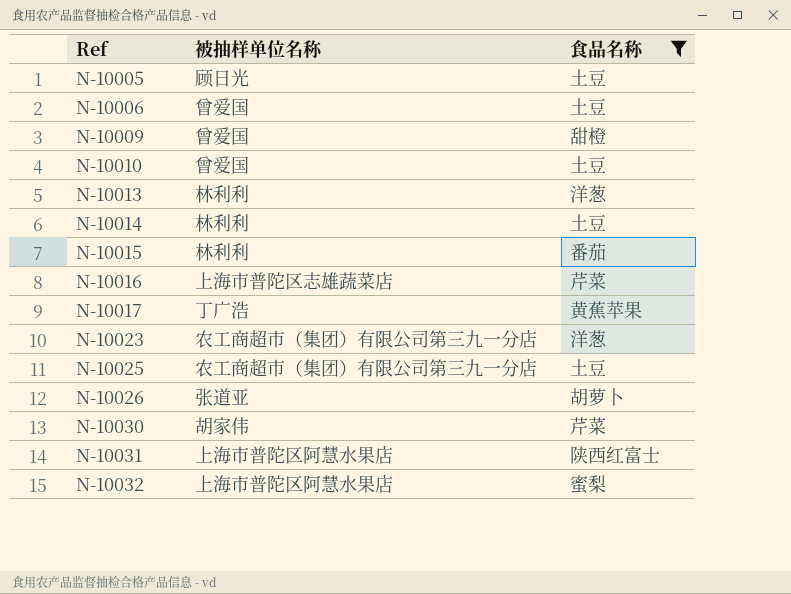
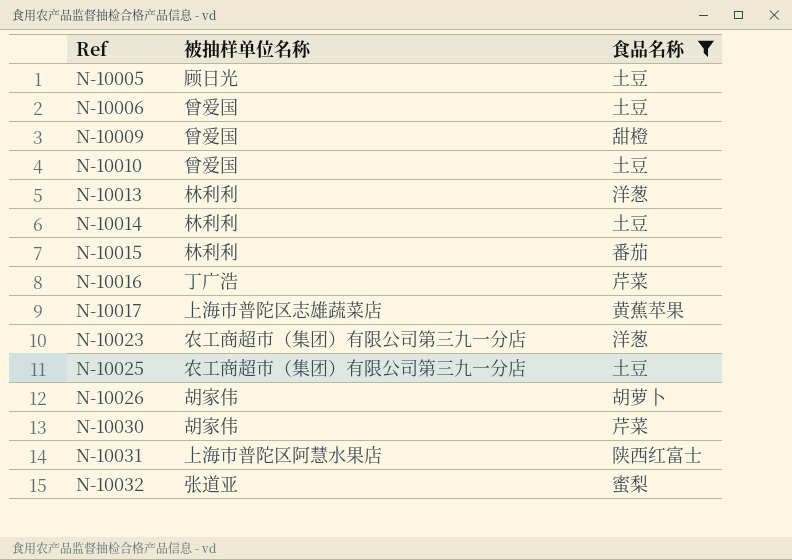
N-10016 | 被抽样单位名称: 上海市普陀区志雄蔬菜店 -> 丁广浩
N-10017 | 被抽样单位名称: 丁广浩 -> 上海市普陀区志雄蔬菜店
N-10026 | 被抽样单位名称: 张道亚 -> 胡家伟
N-10032 | 被抽样单位名称: 上海市普陀区阿慧水果店 -> 张道亚

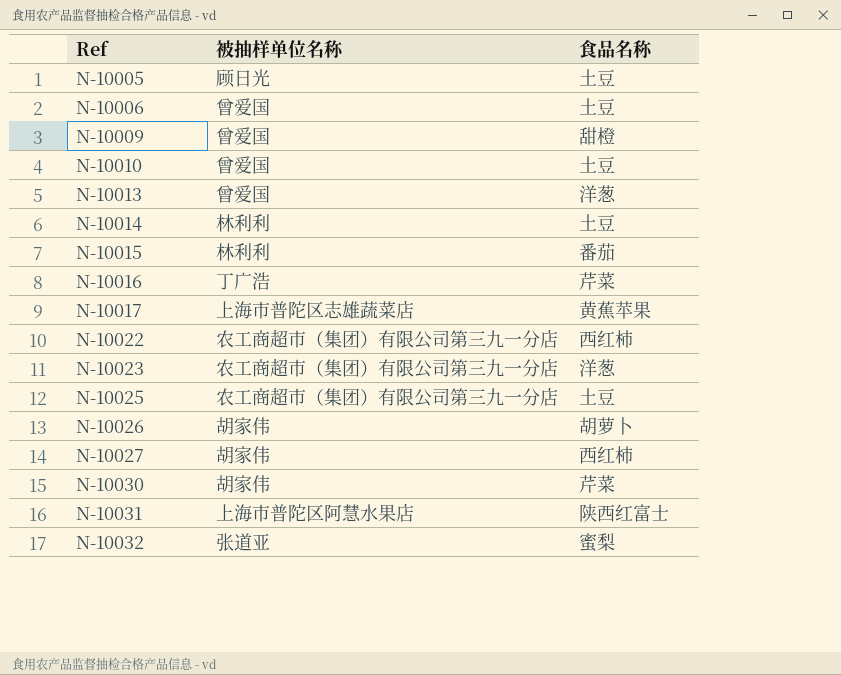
filter: 食品名称 != 西红柿 -> none
N-10013 | 被抽样单位名称: 林利利 -> 曾爱国

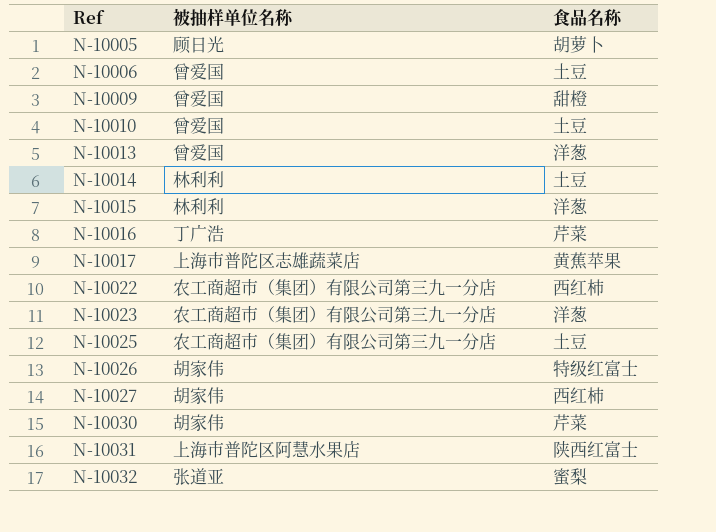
N-10005 | 食品名称: 土豆 -> 胡萝卜
N-10015 | 食品名称: 番茄 -> 洋葱
N-10026 | 食品名称: 胡萝卜 -> 特级红富士

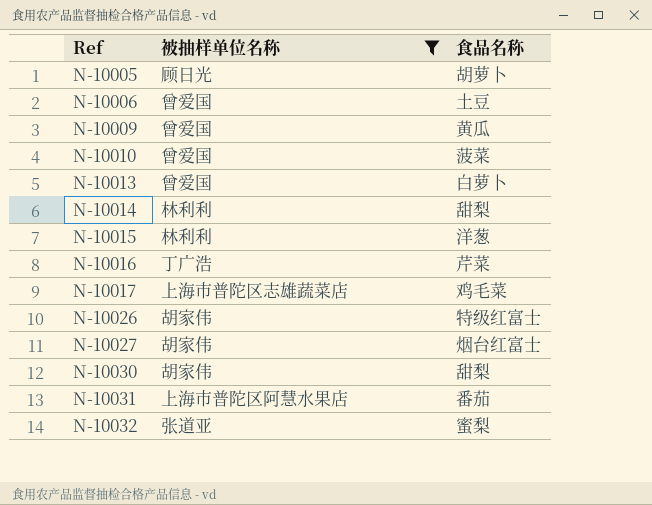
filter: none -> 被抽样单位名称 != 农工商超市（集团）有限公司第三九一分店
N-10009 | 食品名称: 甜橙 -> 黄瓜
N-10010 | 食品名称: 土豆 -> 菠菜
N-10013 | 食品名称: 洋葱 -> 白萝卜
N-10014 | 食品名称: 土豆 -> 甜梨
N-10017 | 食品名称: 黄蕉苹果 -> 鸡毛菜
N-10027 | 食品名称: 西红柿 -> 烟台红富士
N-10030 | 食品名称: 芹菜 -> 甜梨
N-10031 | 食品名称: 陕西红富士 -> 番茄

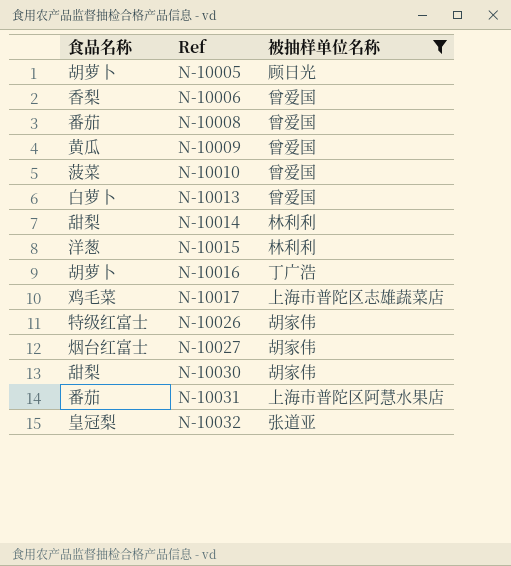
column 食品名称 | position: 3 -> 1
N-10006 | 食品名称: 土豆 -> 香梨
row N-10008: none -> 番茄 | 曾爱国
N-10016 | 食品名称: 芹菜 -> 胡萝卜
N-10032 | 食品名称: 蜜梨 -> 皇冠梨

